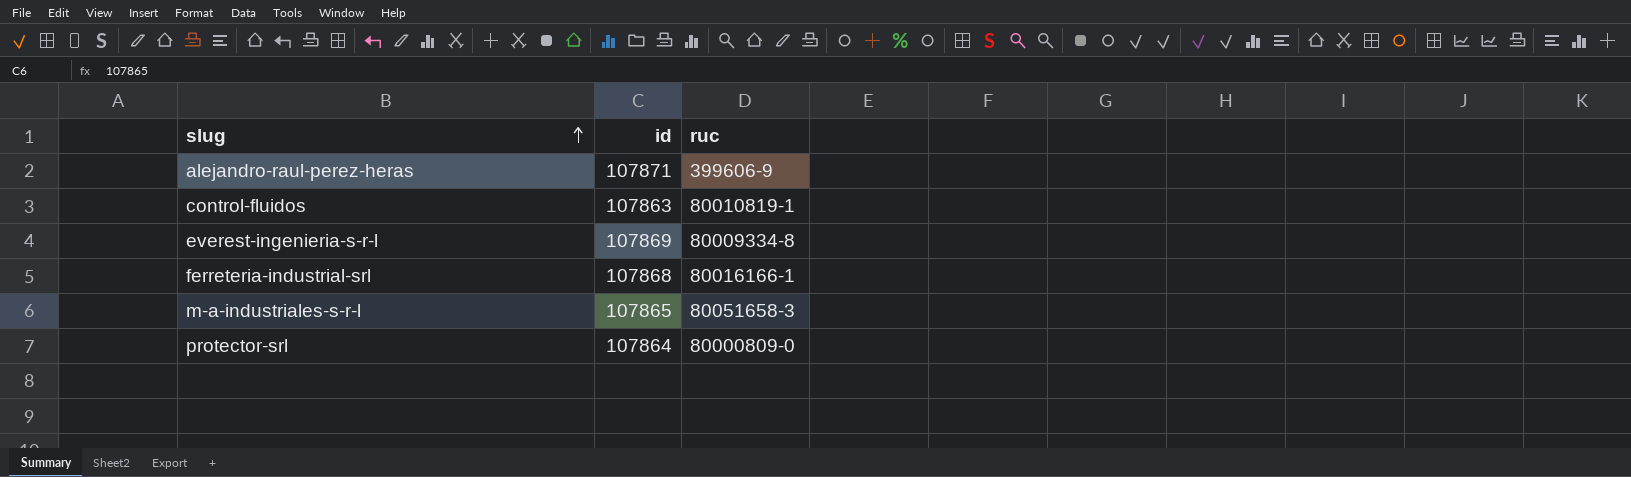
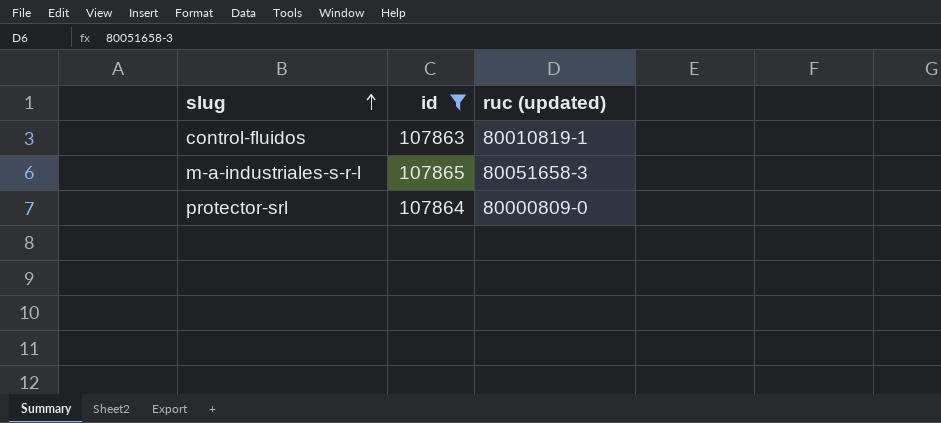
filter: none -> id <= 107865
column name: ruc -> ruc (updated)

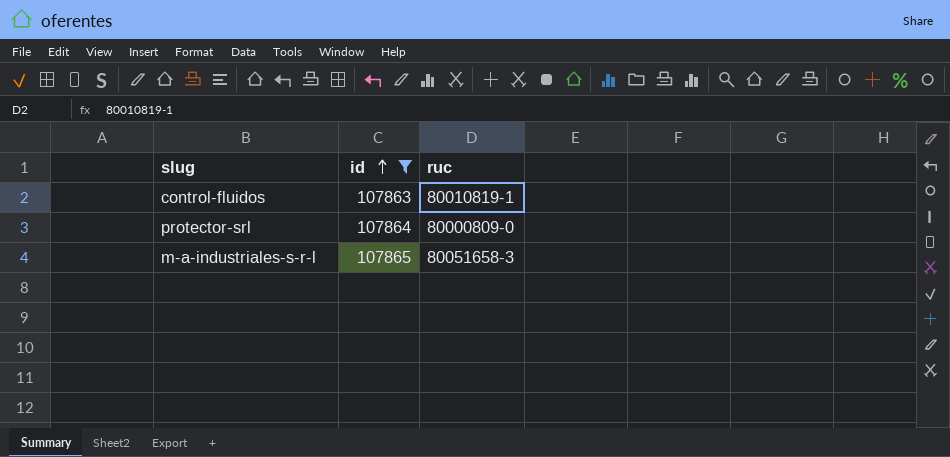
row order: slug ascending -> id ascending
column name: ruc (updated) -> ruc

